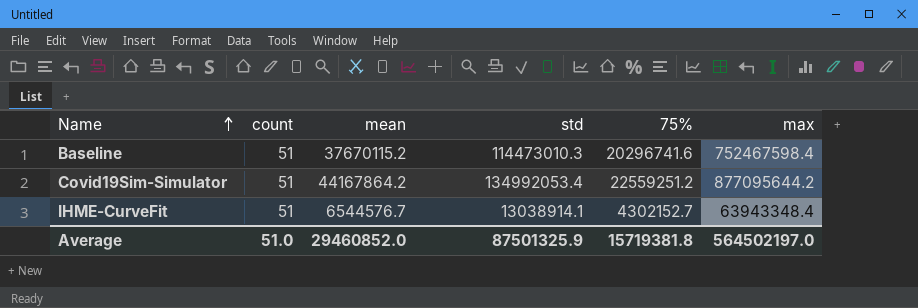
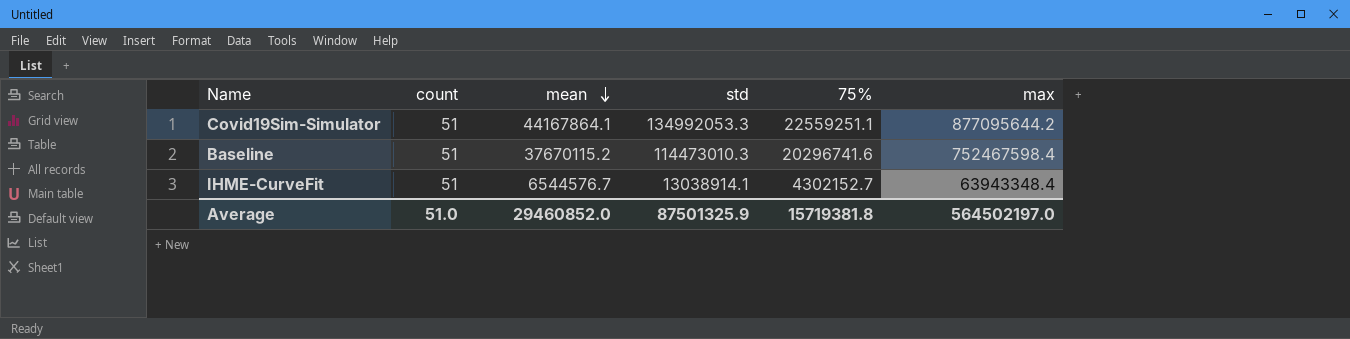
row order: Name ascending -> mean descending
Covid19Sim-Simulator | mean: 44167864.2 -> 44167864.1
Covid19Sim-Simulator | std: 134992053.4 -> 134992053.3
Covid19Sim-Simulator | 75%: 22559251.2 -> 22559251.1

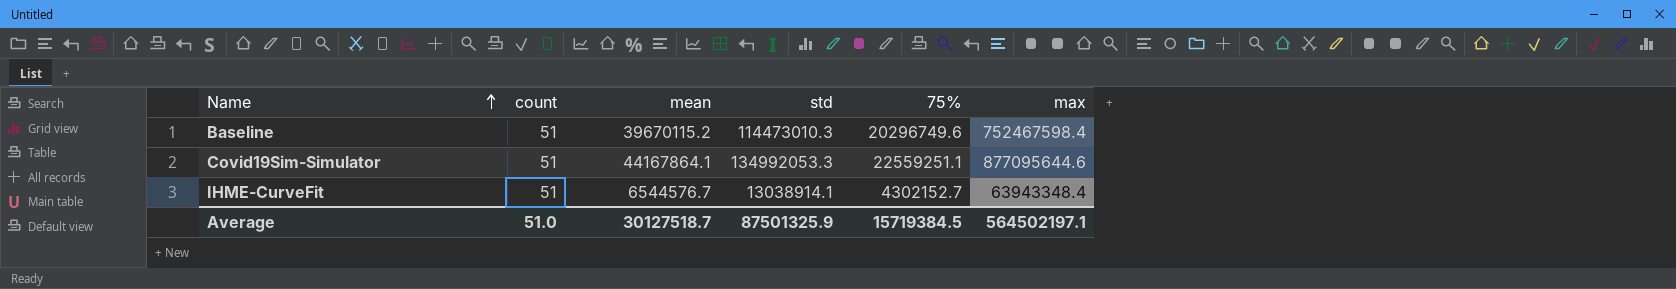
row order: mean descending -> Name ascending
Baseline | mean: 37670115.2 -> 39670115.2
Baseline | 75%: 20296741.6 -> 20296749.6
Covid19Sim-Simulator | max: 877095644.2 -> 877095644.6
Average | mean: 29460852.0 -> 30127518.7
Average | 75%: 15719381.8 -> 15719384.5
Average | max: 564502197.0 -> 564502197.1

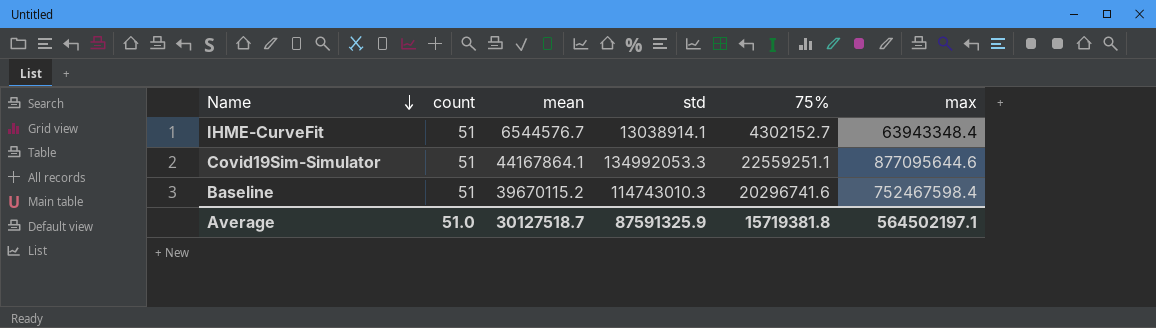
row order: Name ascending -> Name descending
Baseline | std: 114473010.3 -> 114743010.3
Baseline | 75%: 20296749.6 -> 20296741.6
Average | std: 87501325.9 -> 87591325.9
Average | 75%: 15719384.5 -> 15719381.8

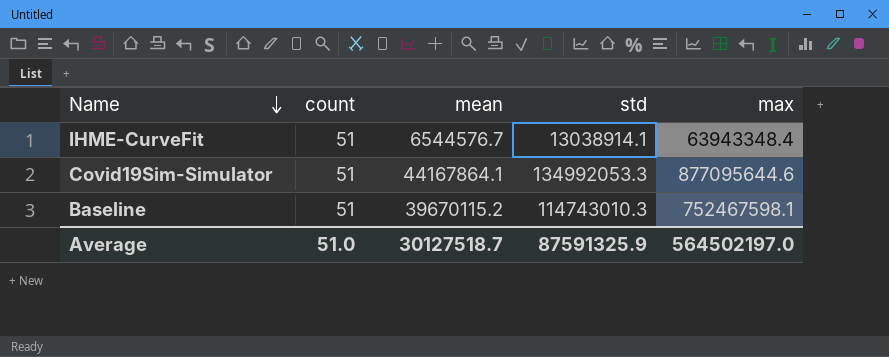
column 75% | position: 5 -> none
Baseline | max: 752467598.4 -> 752467598.1
Average | max: 564502197.1 -> 564502197.0

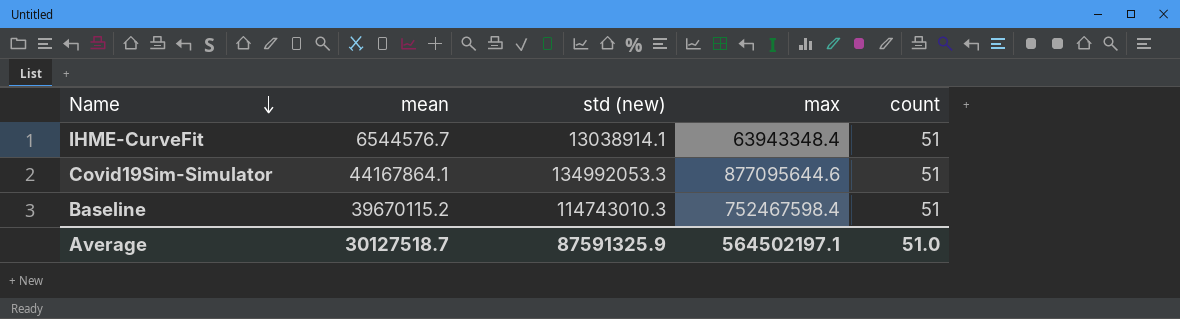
column name: std -> std (new)
column count | position: 2 -> 5
Baseline | max: 752467598.1 -> 752467598.4
Average | max: 564502197.0 -> 564502197.1

